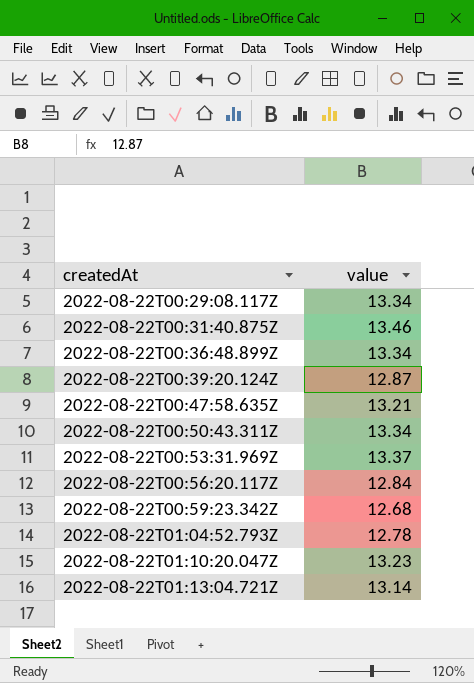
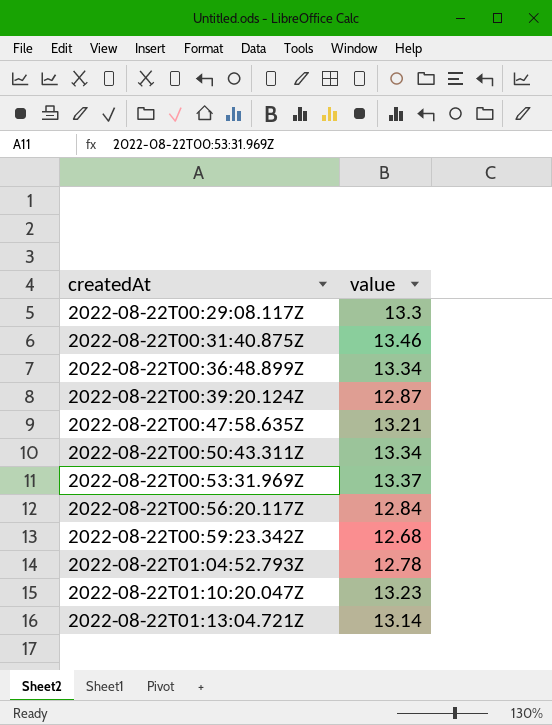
2022-08-22T00:29:08.117Z | value: 13.34 -> 13.3

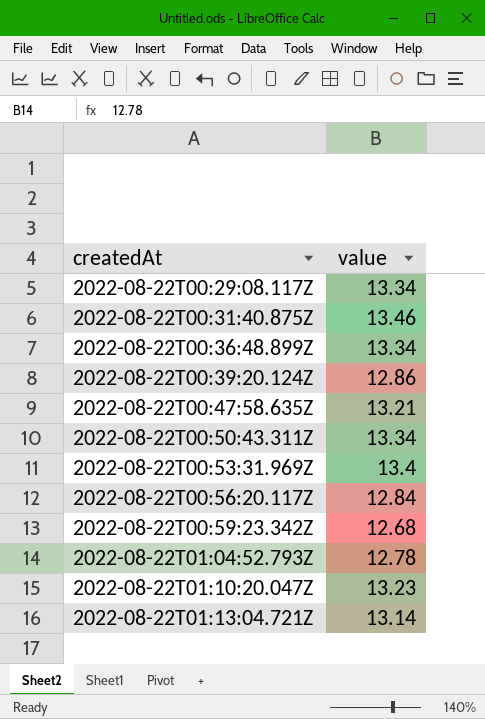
2022-08-22T00:29:08.117Z | value: 13.3 -> 13.34
2022-08-22T00:39:20.124Z | value: 12.87 -> 12.86
2022-08-22T00:53:31.969Z | value: 13.37 -> 13.4

